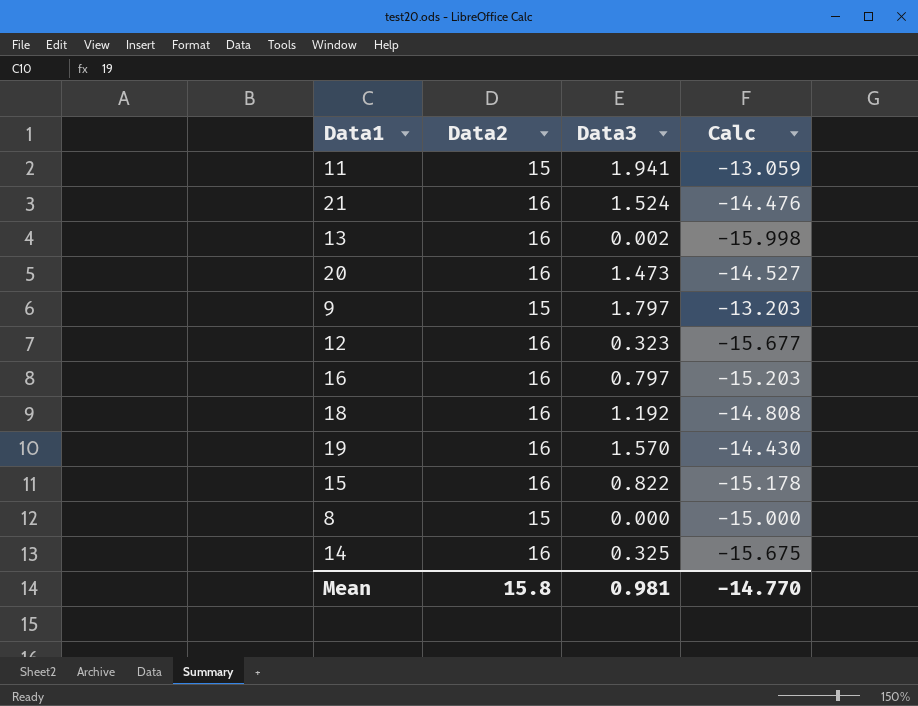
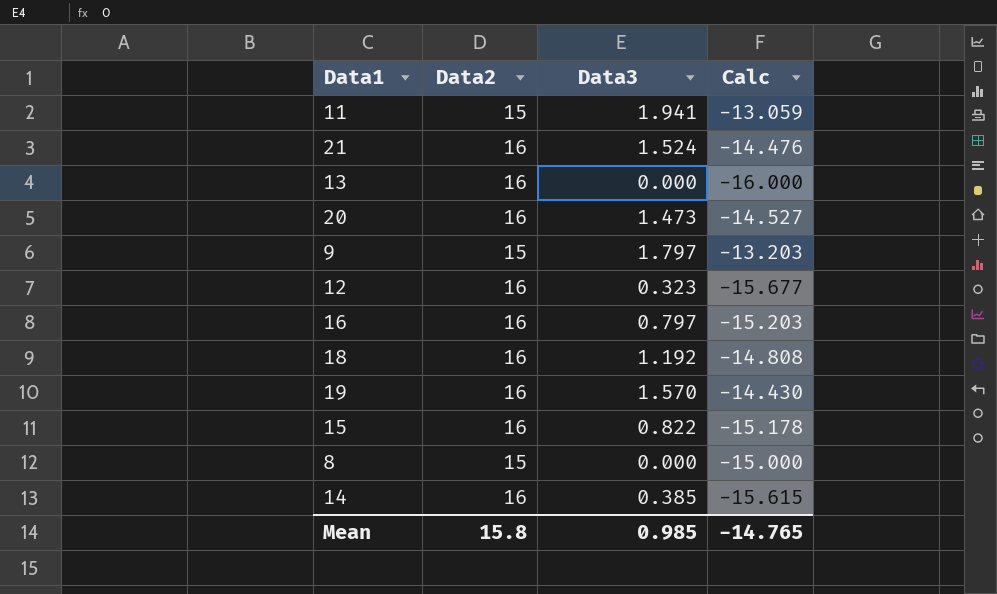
13 | Data3: 0.002 -> 0.000
13 | Calc: -15.998 -> -16.000
14 | Data3: 0.325 -> 0.385
14 | Calc: -15.675 -> -15.615
Mean | Data3: 0.981 -> 0.985
Mean | Calc: -14.770 -> -14.765

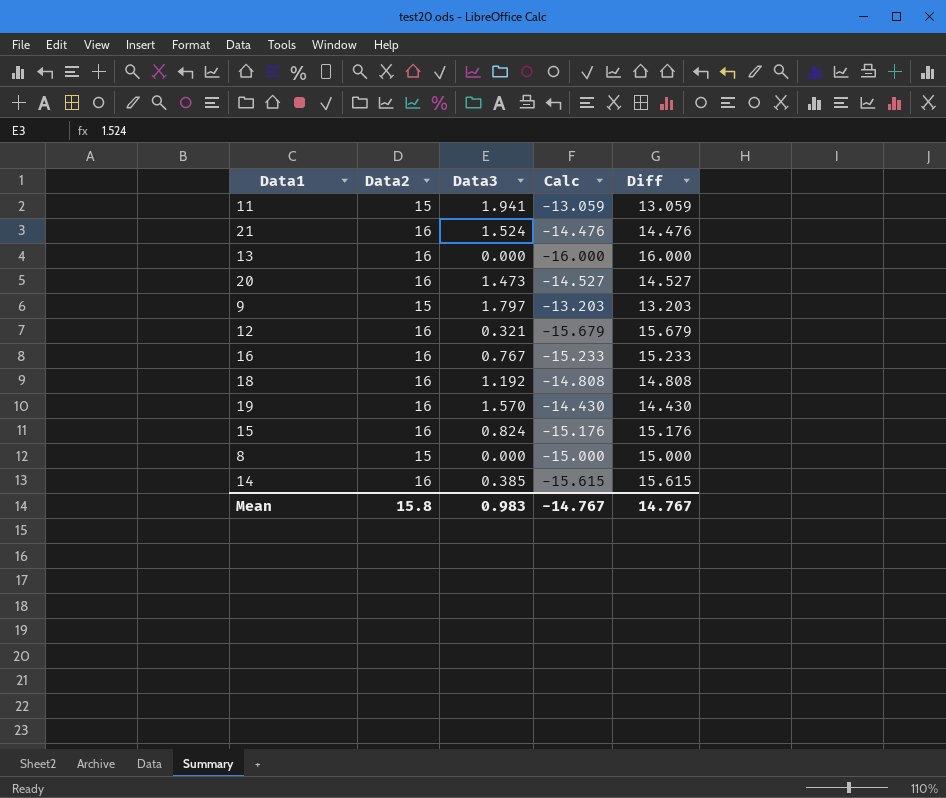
column Diff | formula: none -> [Data2] - [Data3]
12 | Data3: 0.323 -> 0.321
12 | Calc: -15.677 -> -15.679
16 | Data3: 0.797 -> 0.767
16 | Calc: -15.203 -> -15.233
15 | Data3: 0.822 -> 0.824
15 | Calc: -15.178 -> -15.176
Mean | Data3: 0.985 -> 0.983
Mean | Calc: -14.765 -> -14.767

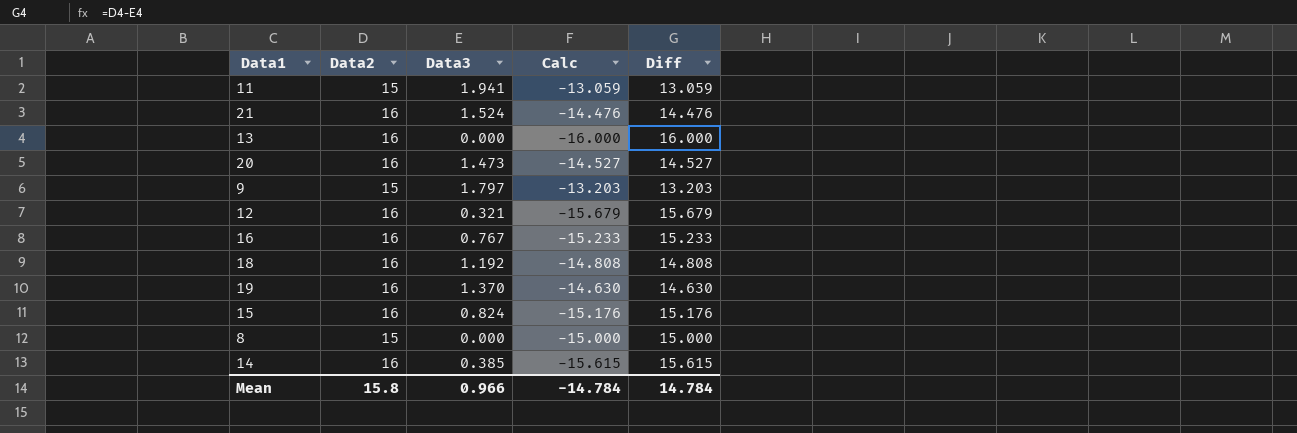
19 | Data3: 1.570 -> 1.370
19 | Calc: -14.430 -> -14.630
19 | Diff: 14.430 -> 14.630
Mean | Data3: 0.983 -> 0.966
Mean | Calc: -14.767 -> -14.784
Mean | Diff: 14.767 -> 14.784

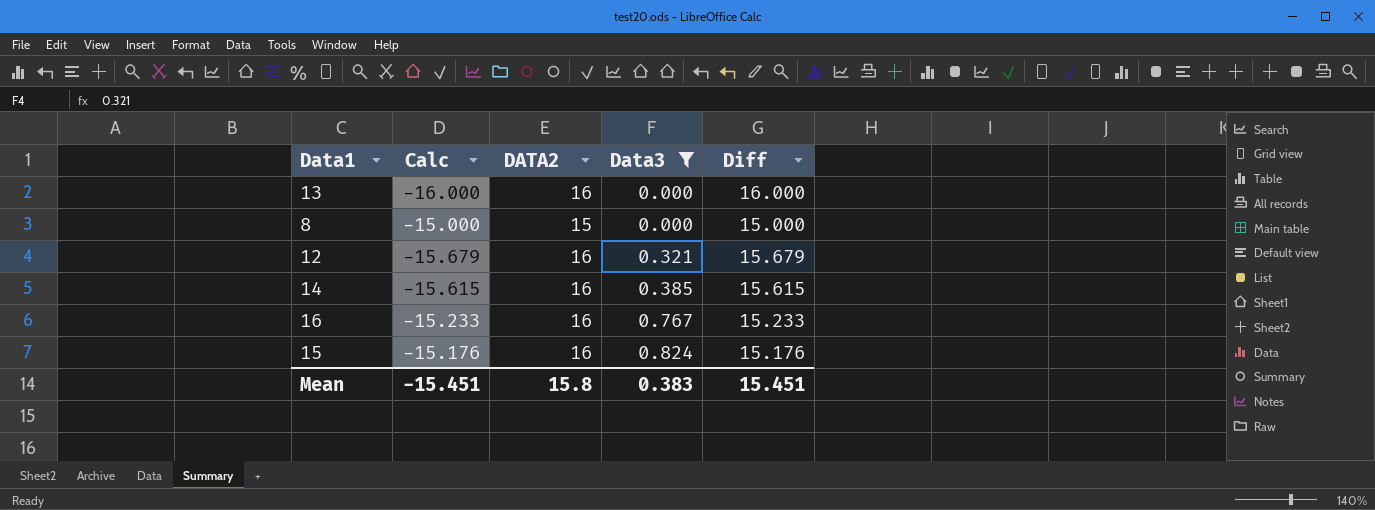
filter: none -> Data3 <= 0.824
row order: none -> Data3 ascending
column Calc | position: 4 -> 2
column name: Data2 -> DATA2
Mean | Calc: -14.784 -> -15.451
Mean | Data3: 0.966 -> 0.383
Mean | Diff: 14.784 -> 15.451

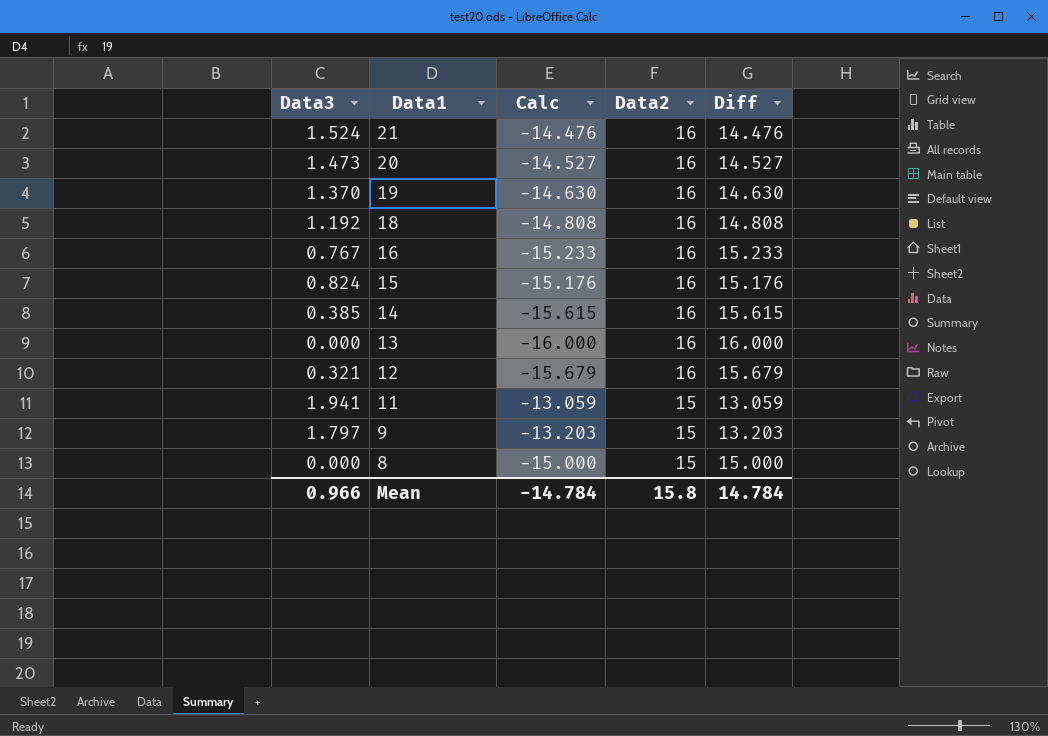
filter: Data3 <= 0.824 -> none
row order: Data3 ascending -> Data1 descending
column Data3 | position: 4 -> 1
column name: DATA2 -> Data2
Mean | Data3: 0.383 -> 0.966
Mean | Calc: -15.451 -> -14.784
Mean | Diff: 15.451 -> 14.784

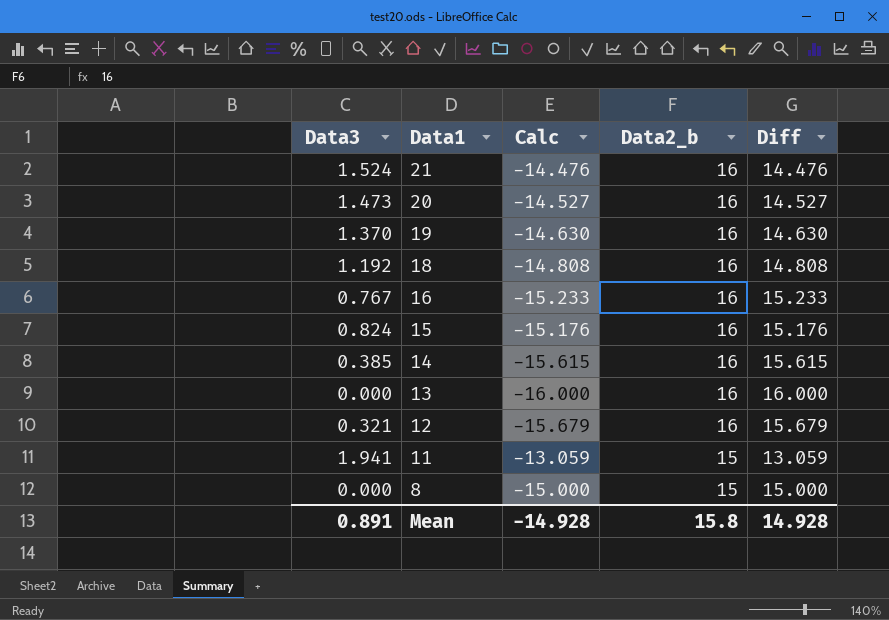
column name: Data2 -> Data2_b
row 9: 1.797 | -13.203 | 15 | 13.203 -> none
Mean | Data3: 0.966 -> 0.891
Mean | Calc: -14.784 -> -14.928
Mean | Diff: 14.784 -> 14.928

